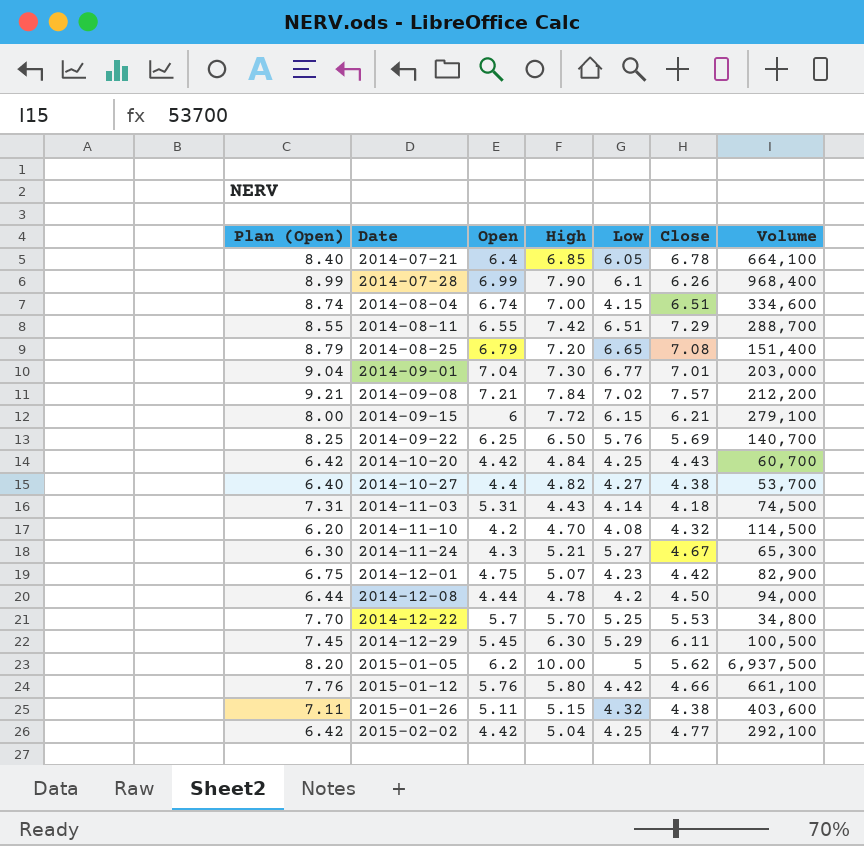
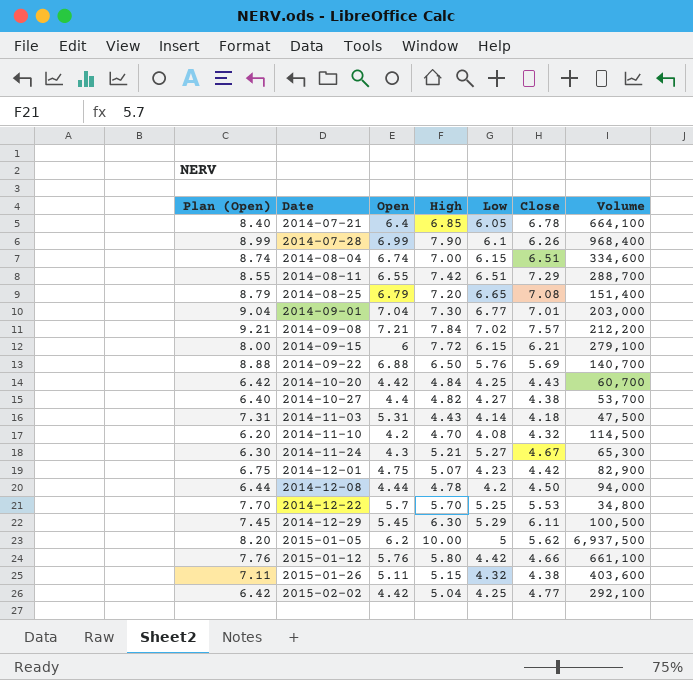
2014-08-04 | Low: 4.15 -> 6.15
2014-09-22 | Plan (Open): 8.25 -> 8.88
2014-09-22 | Open: 6.25 -> 6.88
2014-11-03 | Volume: 74,500 -> 47,500

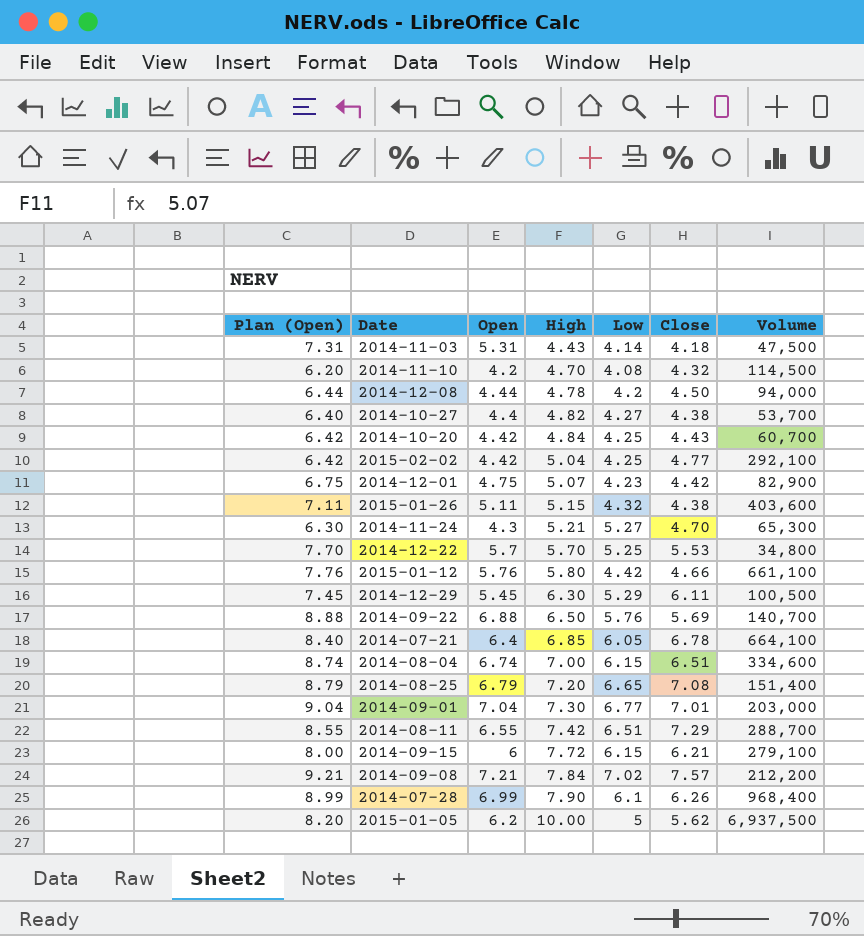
row order: Date ascending -> High ascending
2014-11-24 | Close: 4.67 -> 4.70

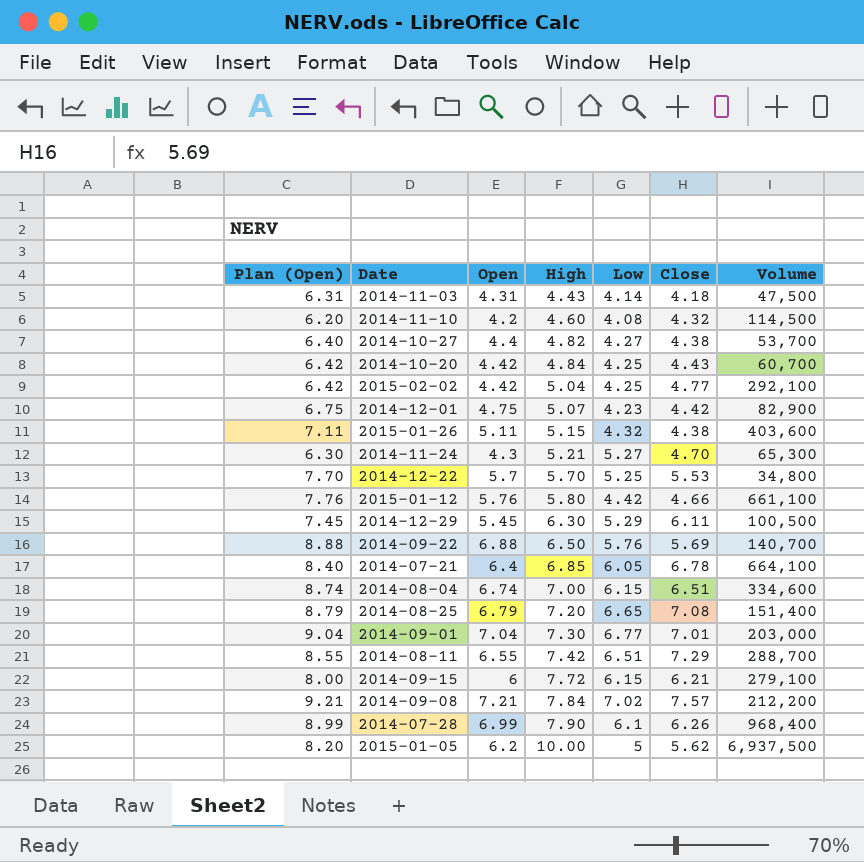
row 2014-12-08: 6.44 | 4.44 | 4.78 | 4.2 | 4.50 | 94,000 -> none
2014-11-03 | Plan (Open): 7.31 -> 6.31
2014-11-03 | Open: 5.31 -> 4.31
2014-11-10 | High: 4.70 -> 4.60

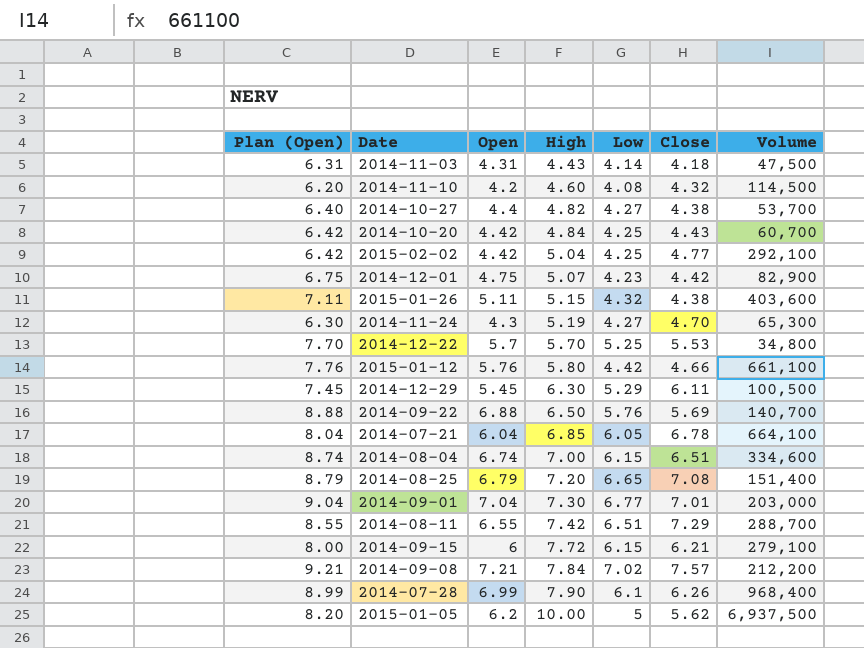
2014-11-24 | High: 5.21 -> 5.19
2014-11-24 | Low: 5.27 -> 4.27
2014-07-21 | Plan (Open): 8.40 -> 8.04
2014-07-21 | Open: 6.4 -> 6.04

